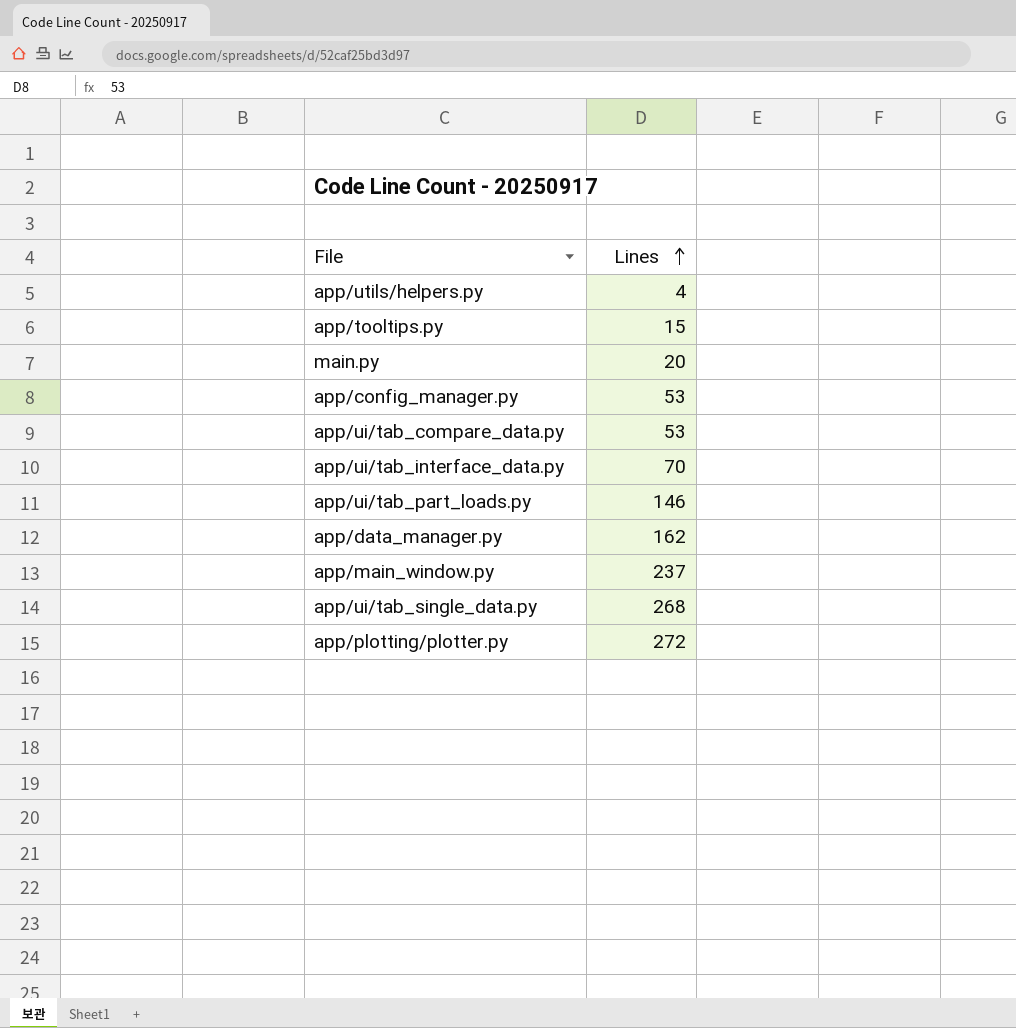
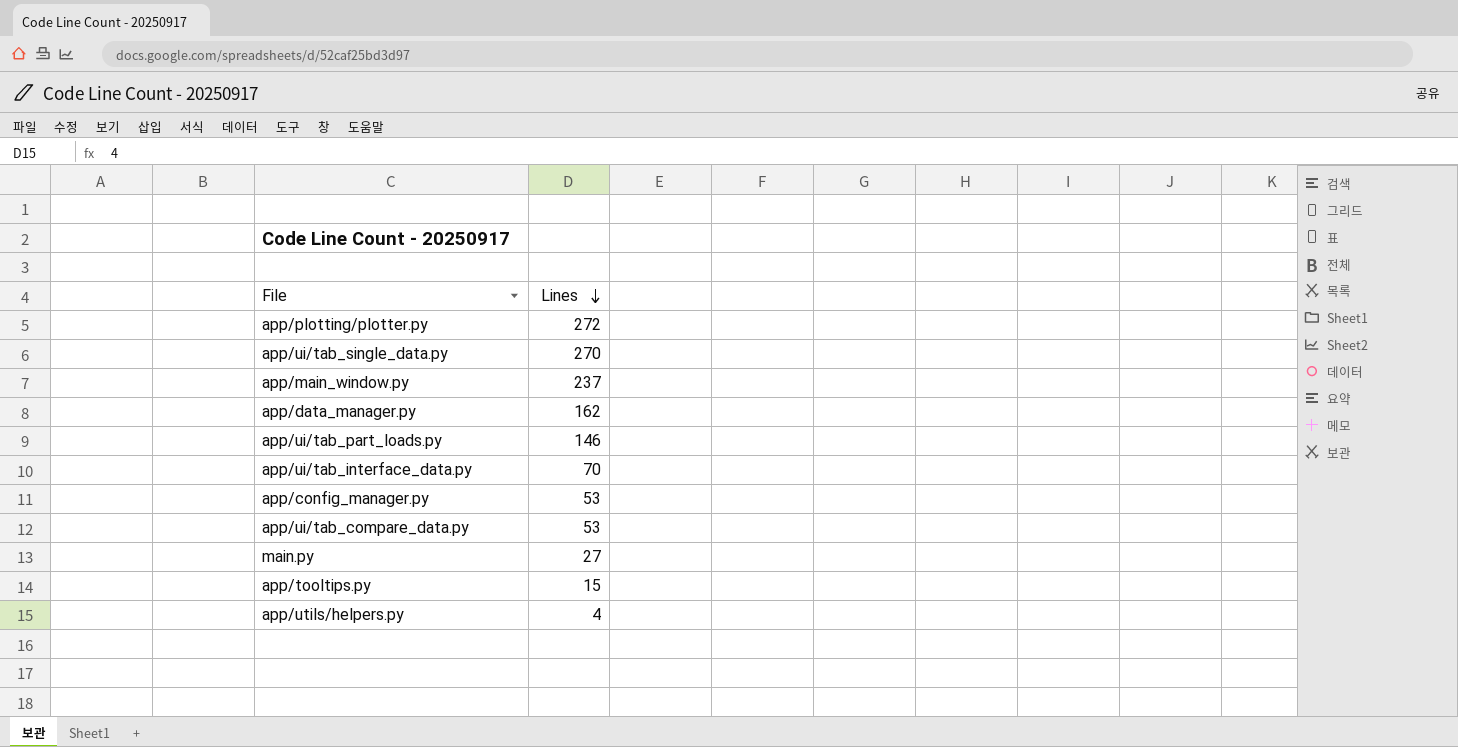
row order: Lines ascending -> Lines descending
app/ui/tab_single_data.py | Lines: 268 -> 270
main.py | Lines: 20 -> 27

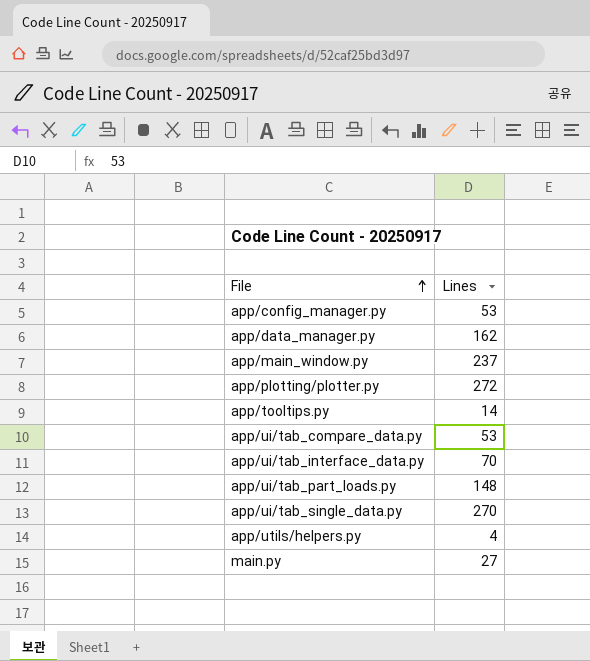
row order: Lines descending -> File ascending
app/tooltips.py | Lines: 15 -> 14
app/ui/tab_part_loads.py | Lines: 146 -> 148

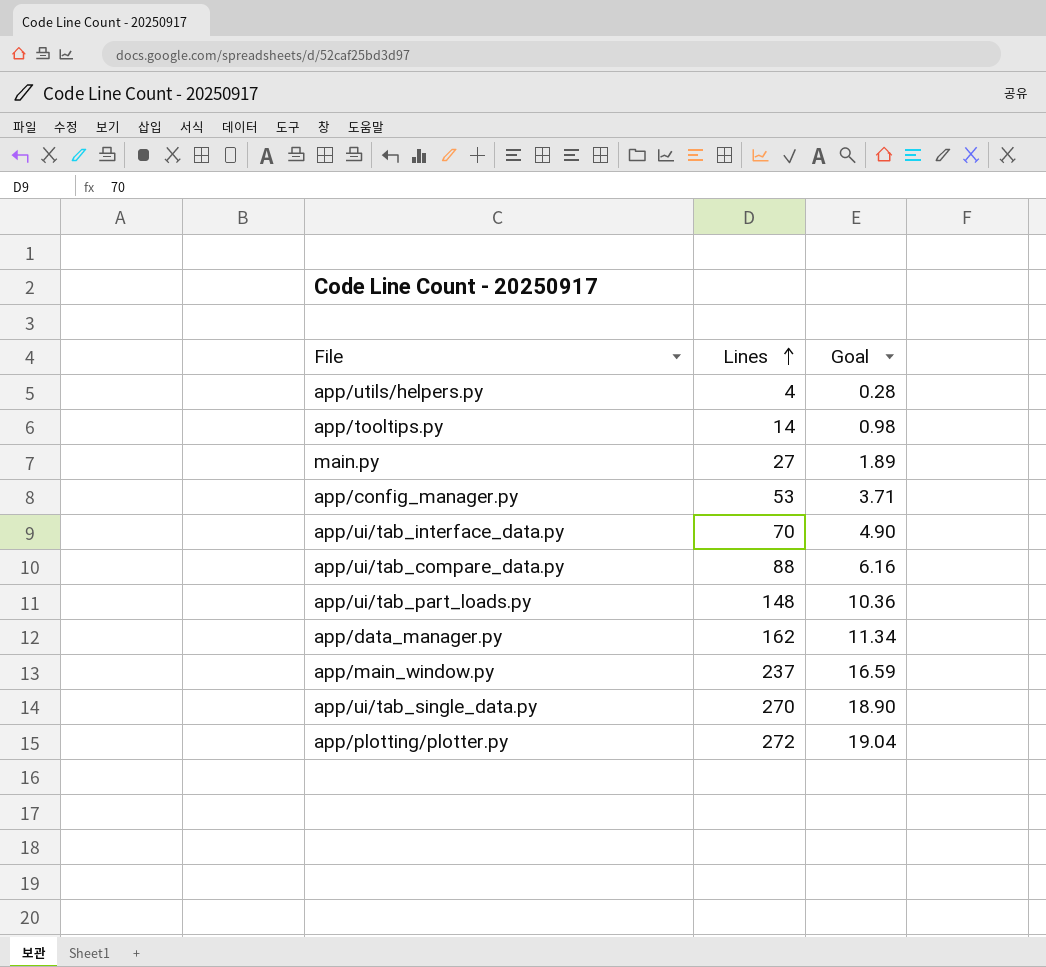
row order: File ascending -> Lines ascending
column Goal | formula: none -> [Lines] * 0.07
app/ui/tab_compare_data.py | Lines: 53 -> 88

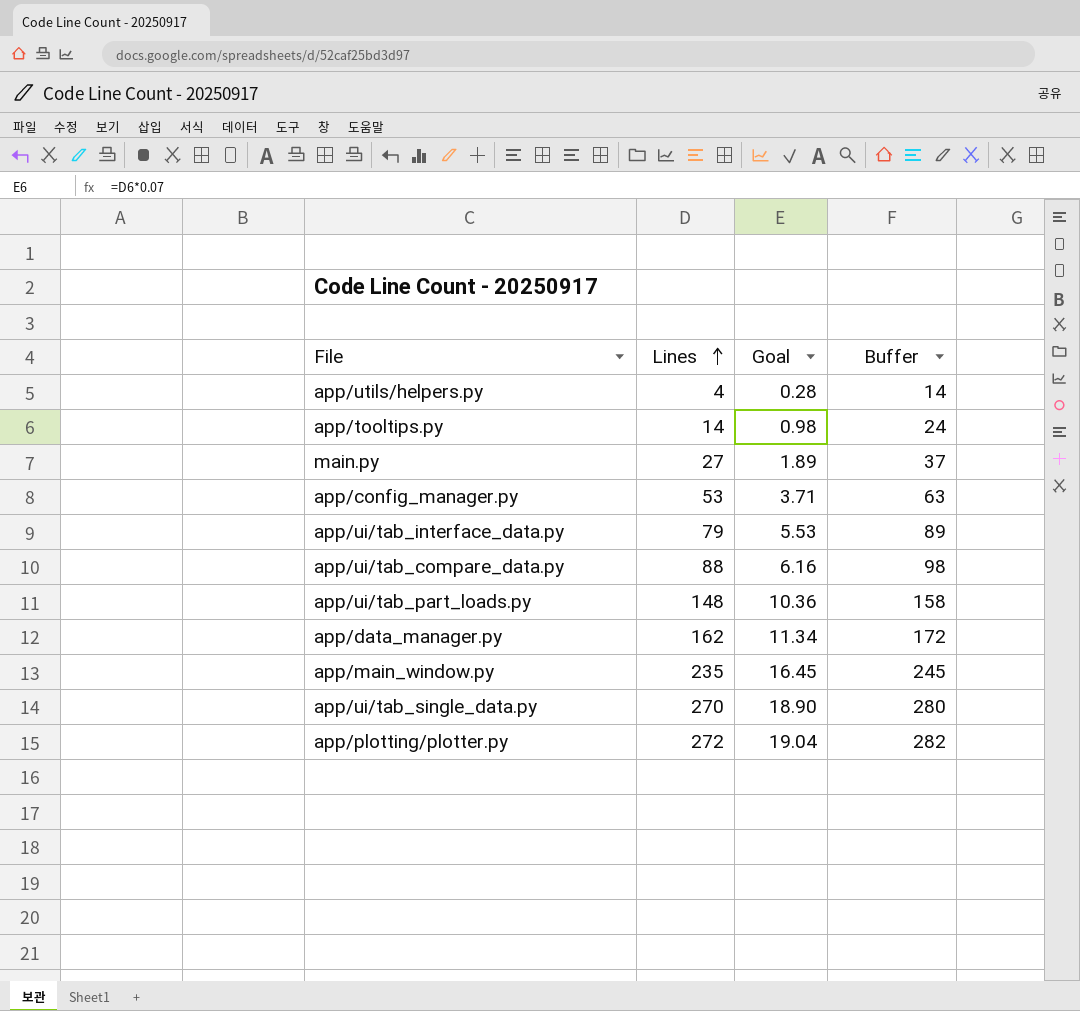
column Buffer | formula: none -> [Lines] + 10
app/ui/tab_interface_data.py | Lines: 70 -> 79
app/ui/tab_interface_data.py | Goal: 4.90 -> 5.53
app/main_window.py | Lines: 237 -> 235
app/main_window.py | Goal: 16.59 -> 16.45

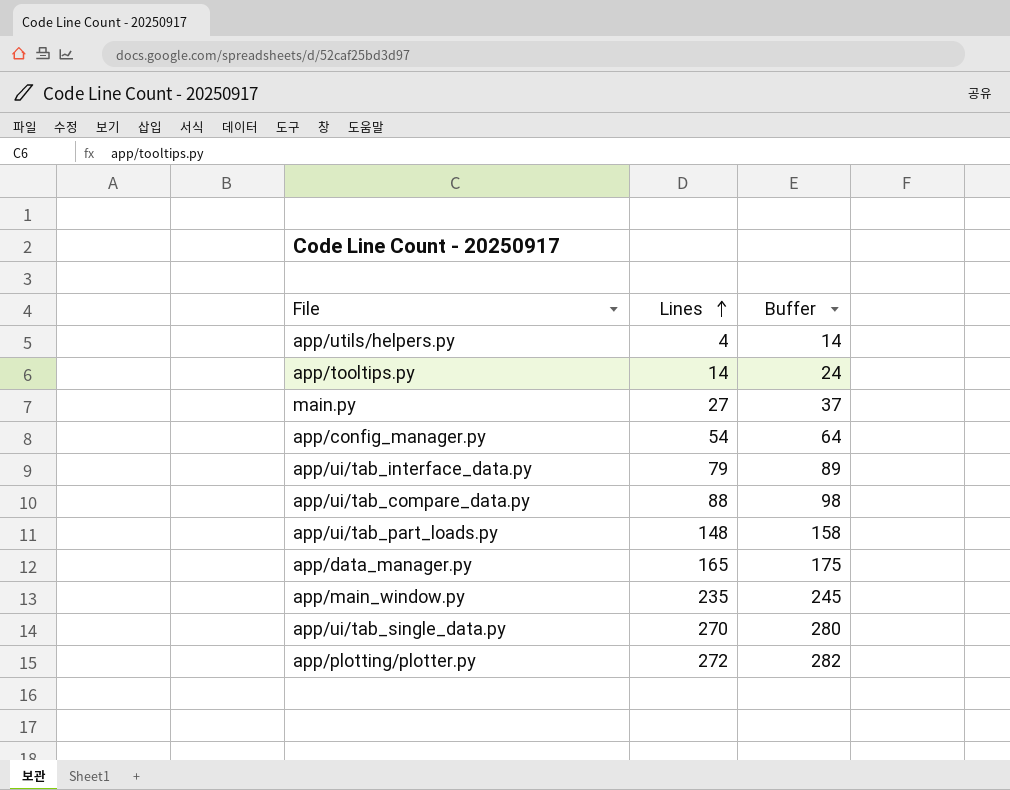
column Goal | formula: [Lines] * 0.07 -> none
app/config_manager.py | Lines: 53 -> 54
app/config_manager.py | Buffer: 63 -> 64
app/data_manager.py | Lines: 162 -> 165
app/data_manager.py | Buffer: 172 -> 175

